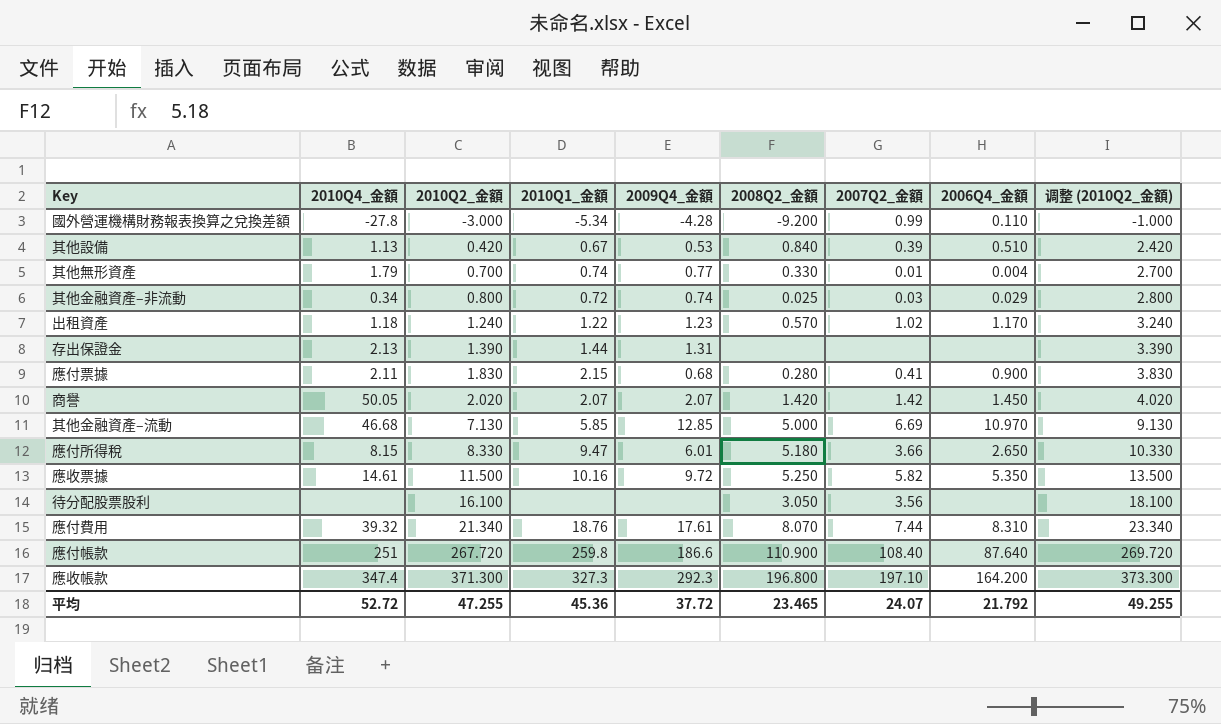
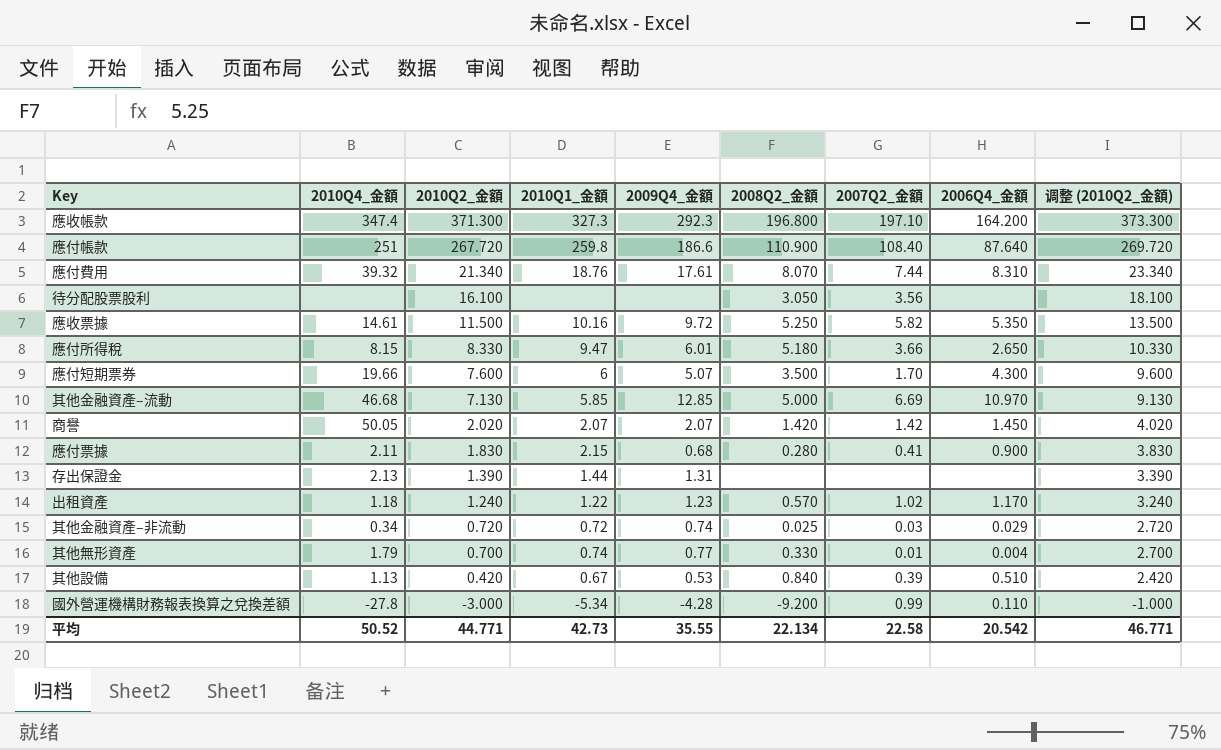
row order: 2010Q2_金額 ascending -> 2010Q2_金額 descending
row 應付短期票券: none -> 19.66 | 7.600 | 6 | 5.07 | 3.500 | 1.70 | 4.300 | 9.600
其他金融資產–非流動 | 2010Q2_金額: 0.800 -> 0.720
其他金融資產–非流動 | 调整 (2010Q2_金額): 2.800 -> 2.720
平均 | 2010Q4_金額: 52.72 -> 50.52
平均 | 2010Q2_金額: 47.255 -> 44.771
平均 | 2010Q1_金額: 45.36 -> 42.73
平均 | 2009Q4_金額: 37.72 -> 35.55
平均 | 2008Q2_金額: 23.465 -> 22.134
平均 | 2007Q2_金額: 24.07 -> 22.58
平均 | 2006Q4_金額: 21.792 -> 20.542
平均 | 调整 (2010Q2_金額): 49.255 -> 46.771

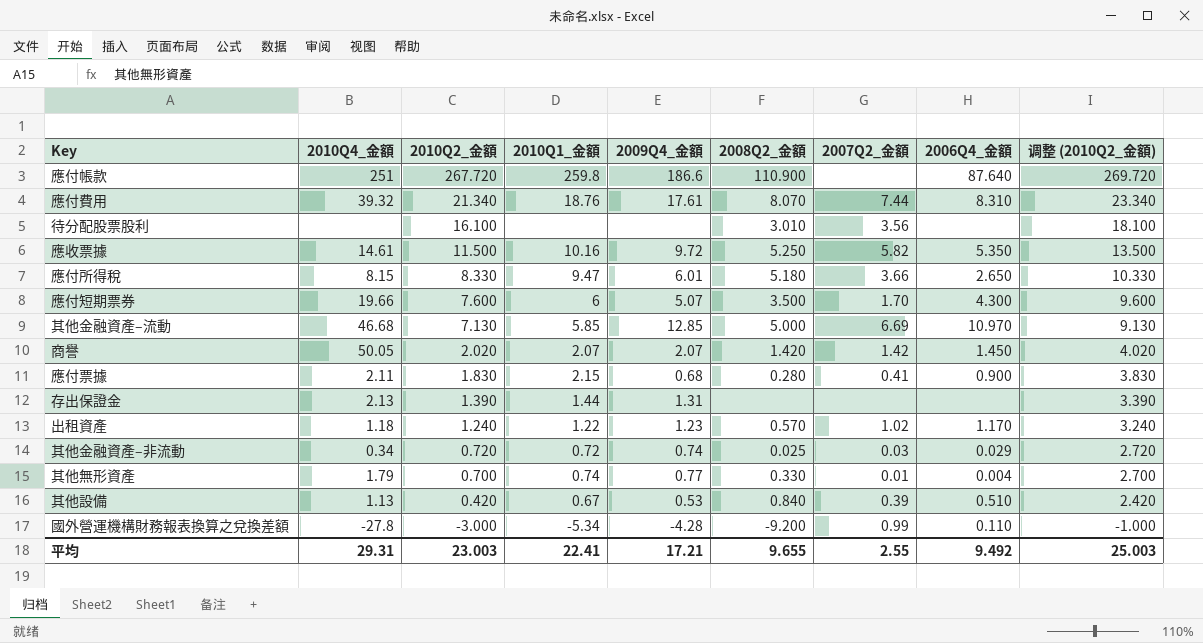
row 應收帳款: 347.4 | 371.300 | 327.3 | 292.3 | 196.800 | 197.10 | 164.200 | 373.300 -> none
應付帳款 | 2007Q2_金額: 108.40 -> none
待分配股票股利 | 2008Q2_金額: 3.050 -> 3.010
平均 | 2010Q4_金額: 50.52 -> 29.31
平均 | 2010Q2_金額: 44.771 -> 23.003
平均 | 2010Q1_金額: 42.73 -> 22.41
平均 | 2009Q4_金額: 35.55 -> 17.21
平均 | 2008Q2_金額: 22.134 -> 9.655
平均 | 2007Q2_金額: 22.58 -> 2.55
平均 | 2006Q4_金額: 20.542 -> 9.492
平均 | 调整 (2010Q2_金額): 46.771 -> 25.003

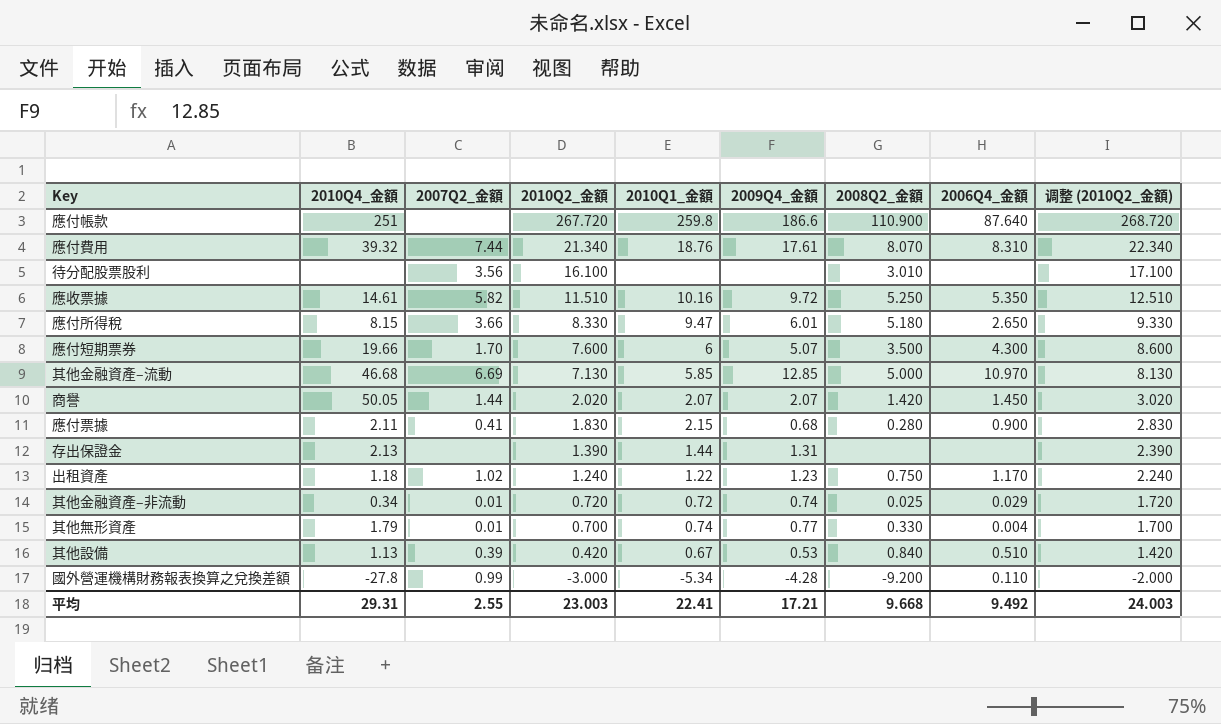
column 2007Q2_金額 | position: 7 -> 3
column 调整 (2010Q2_金額) | formula: [2010Q2_金額] + 2 -> [2010Q2_金額] + 1
應收票據 | 2010Q2_金額: 11.500 -> 11.510
商譽 | 2007Q2_金額: 1.42 -> 1.44
出租資產 | 2008Q2_金額: 0.570 -> 0.750
其他金融資產–非流動 | 2007Q2_金額: 0.03 -> 0.01
平均 | 2008Q2_金額: 9.655 -> 9.668
平均 | 调整 (2010Q2_金額): 25.003 -> 24.003

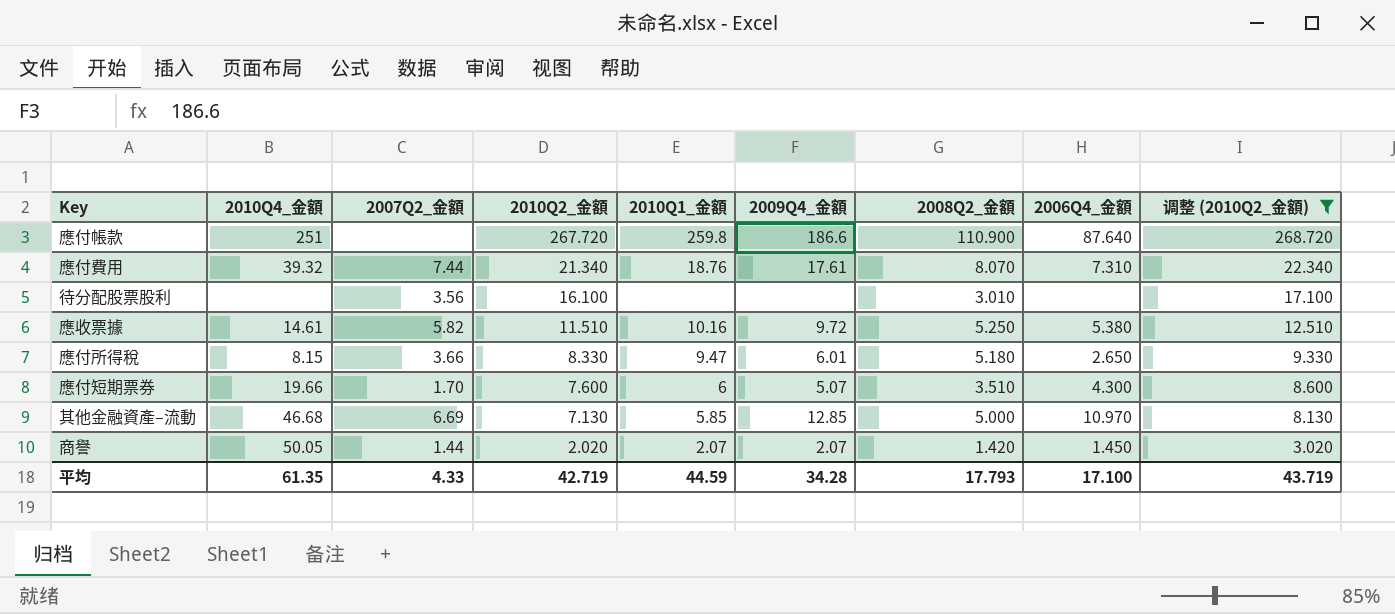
filter: none -> 调整 (2010Q2_金額) >= 3.020
應付費用 | 2006Q4_金額: 8.310 -> 7.310
應收票據 | 2006Q4_金額: 5.350 -> 5.380
應付短期票券 | 2008Q2_金額: 3.500 -> 3.510
平均 | 2010Q4_金額: 29.31 -> 61.35
平均 | 2007Q2_金額: 2.55 -> 4.33
平均 | 2010Q2_金額: 23.003 -> 42.719
平均 | 2010Q1_金額: 22.41 -> 44.59
平均 | 2009Q4_金額: 17.21 -> 34.28
平均 | 2008Q2_金額: 9.668 -> 17.793
平均 | 2006Q4_金額: 9.492 -> 17.100
平均 | 调整 (2010Q2_金額): 24.003 -> 43.719

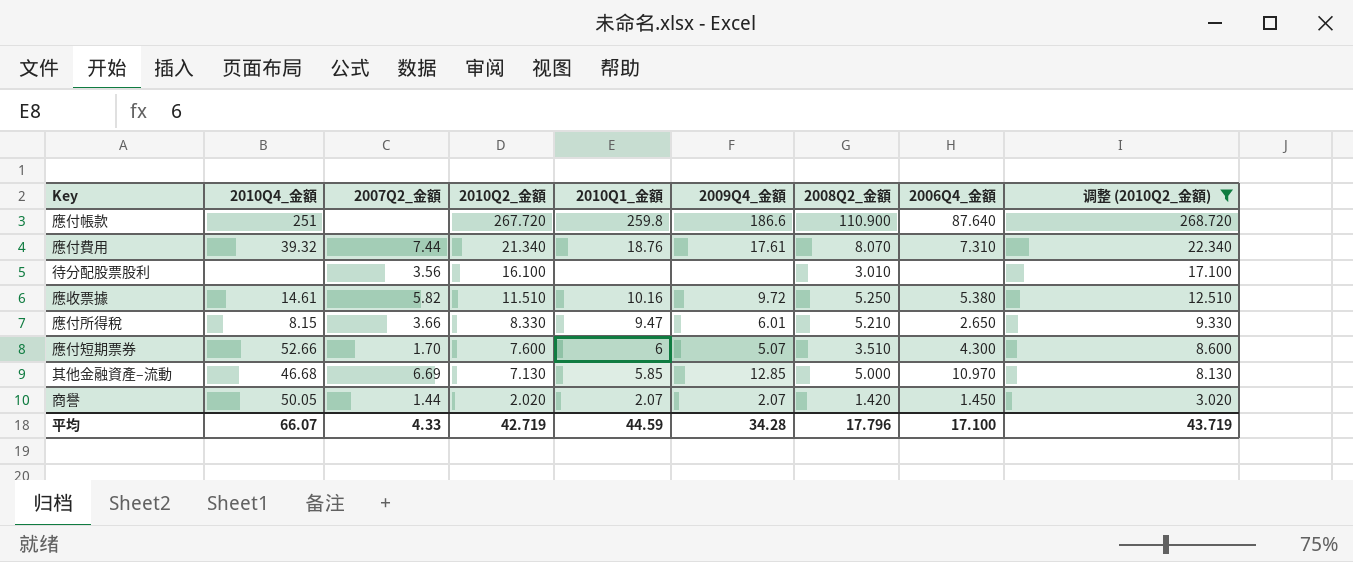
應付所得稅 | 2008Q2_金額: 5.180 -> 5.210
應付短期票券 | 2010Q4_金額: 19.66 -> 52.66
平均 | 2010Q4_金額: 61.35 -> 66.07
平均 | 2008Q2_金額: 17.793 -> 17.796

